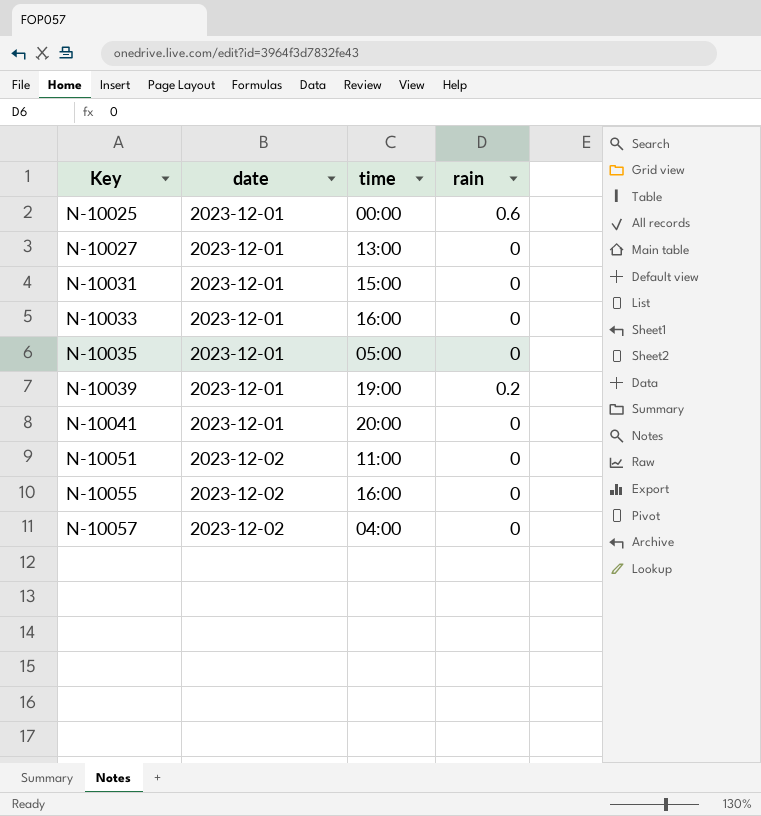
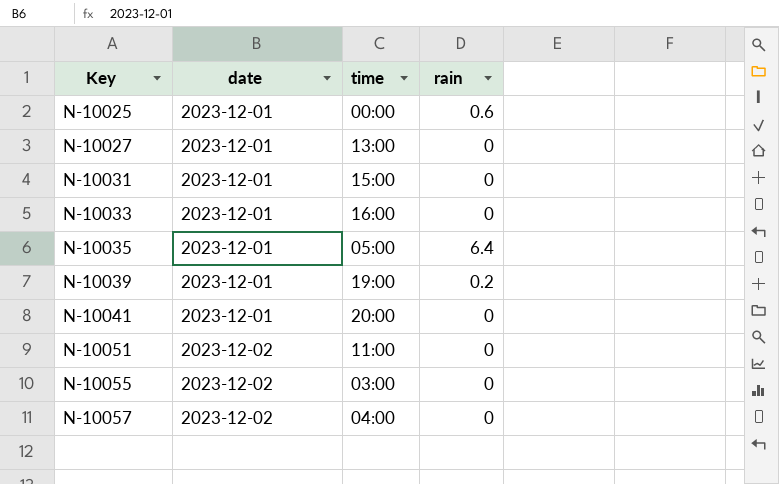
N-10035 | rain: 0 -> 6.4
N-10055 | time: 16:00 -> 03:00

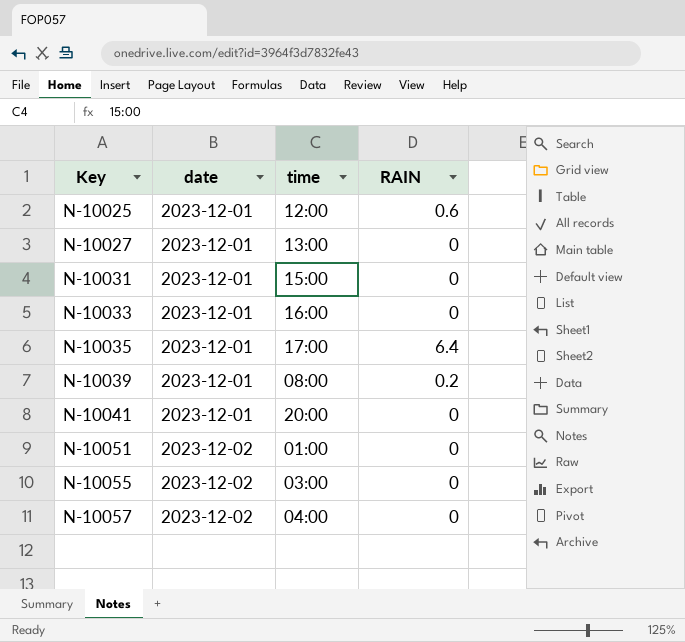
column name: rain -> RAIN
N-10025 | time: 00:00 -> 12:00
N-10035 | time: 05:00 -> 17:00
N-10039 | time: 19:00 -> 08:00
N-10051 | time: 11:00 -> 01:00

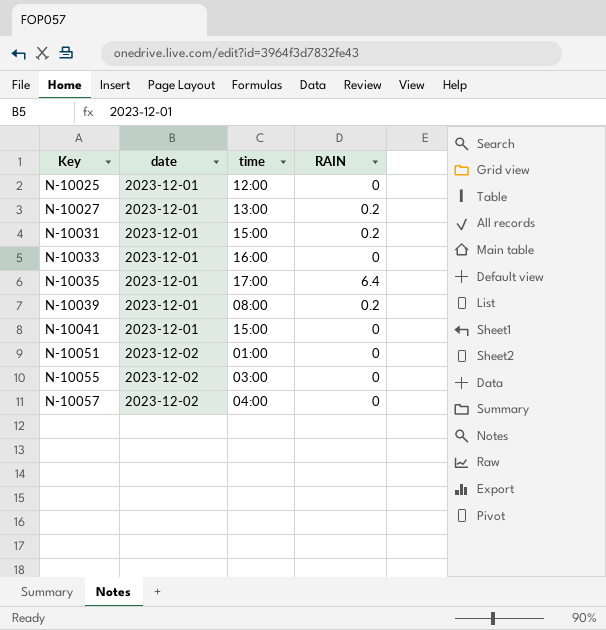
N-10025 | RAIN: 0.6 -> 0
N-10027 | RAIN: 0 -> 0.2
N-10031 | RAIN: 0 -> 0.2
N-10041 | time: 20:00 -> 15:00

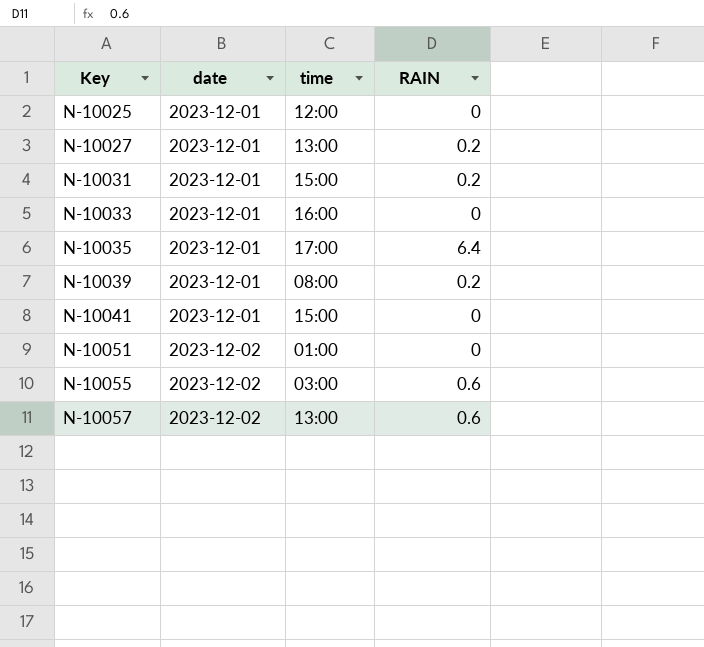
N-10055 | RAIN: 0 -> 0.6
N-10057 | time: 04:00 -> 13:00
N-10057 | RAIN: 0 -> 0.6

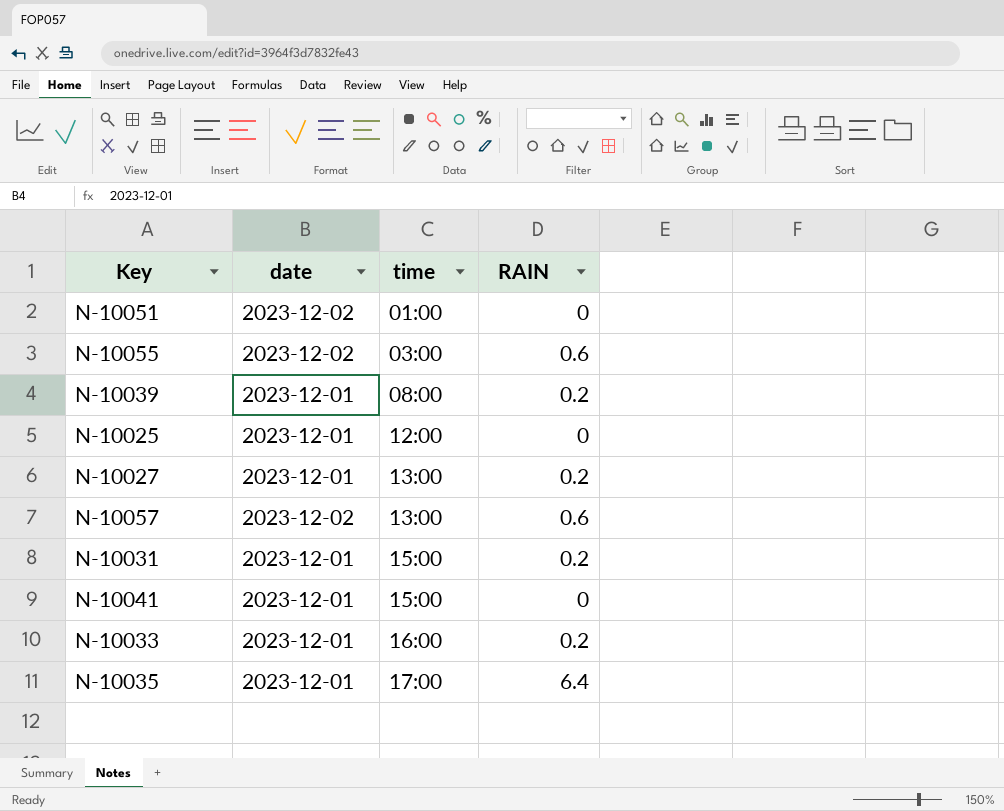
row order: Key ascending -> time ascending
N-10033 | RAIN: 0 -> 0.2

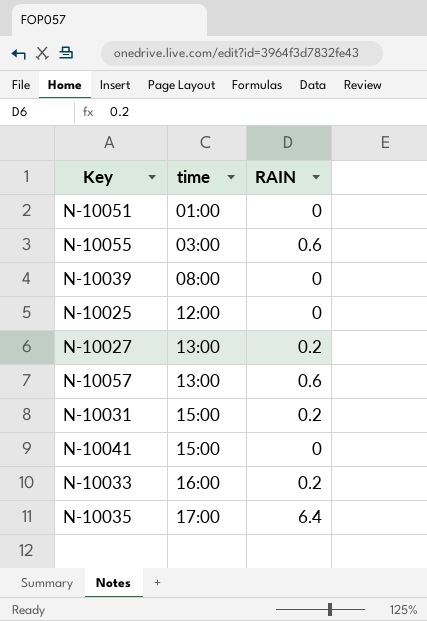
column date | position: 2 -> none
N-10039 | RAIN: 0.2 -> 0

